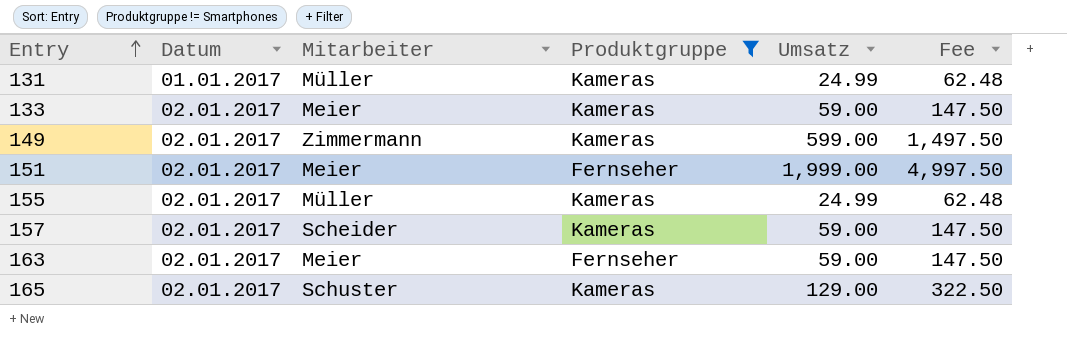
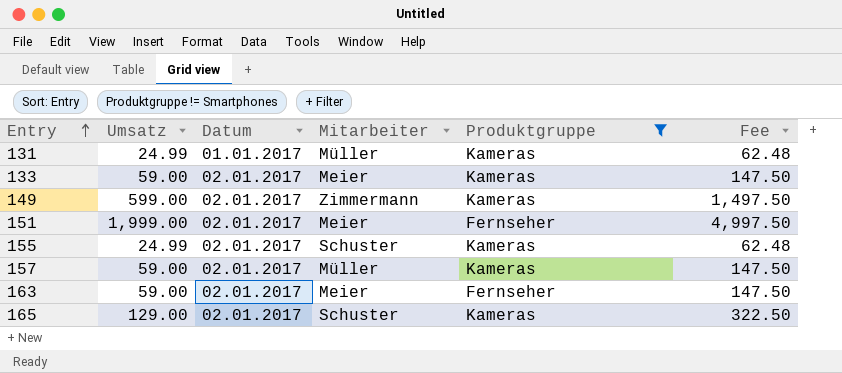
column Umsatz | position: 5 -> 2
155 | Mitarbeiter: Müller -> Schuster
157 | Mitarbeiter: Scheider -> Müller

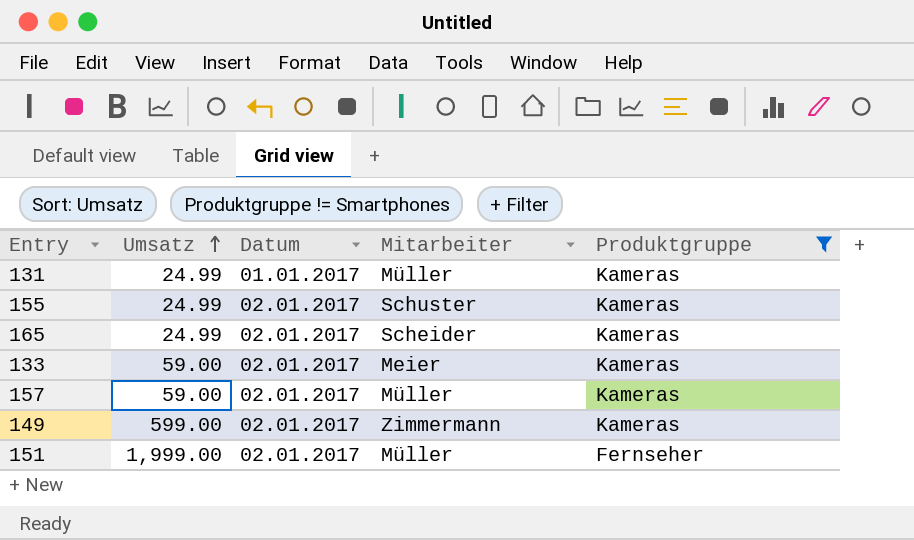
row order: Entry ascending -> Umsatz ascending
column Fee | formula: [Umsatz] * 2.5 -> none
row 163: 59.00 | 02.01.2017 | Meier | Fernseher | 147.50 -> none
165 | Umsatz: 129.00 -> 24.99
165 | Mitarbeiter: Schuster -> Scheider
151 | Mitarbeiter: Meier -> Müller

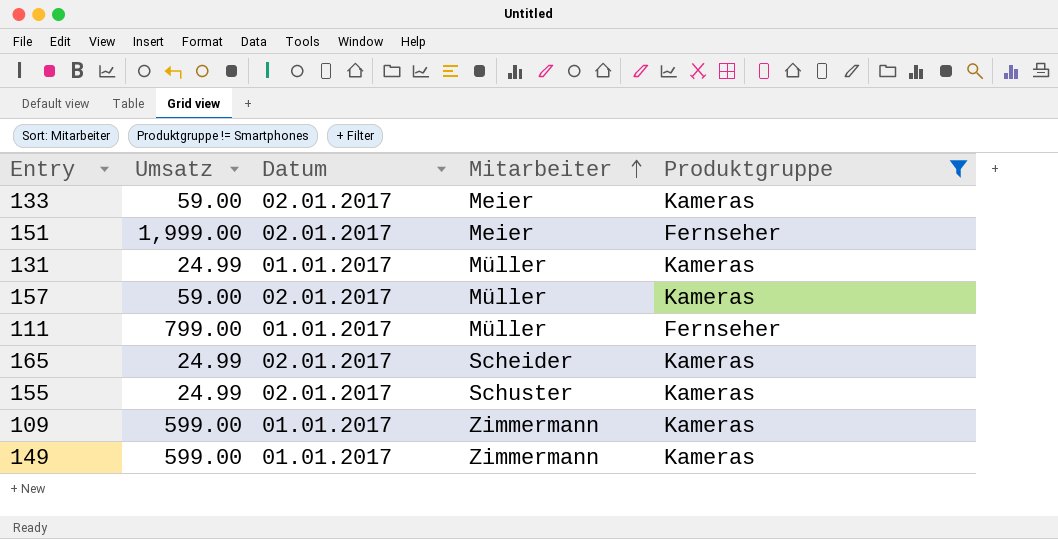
row order: Umsatz ascending -> Mitarbeiter ascending
151 | Mitarbeiter: Müller -> Meier
row 111: none -> 799.00 | 01.01.2017 | Müller | Fernseher
row 109: none -> 599.00 | 01.01.2017 | Zimmermann | Kameras
149 | Datum: 02.01.2017 -> 01.01.2017

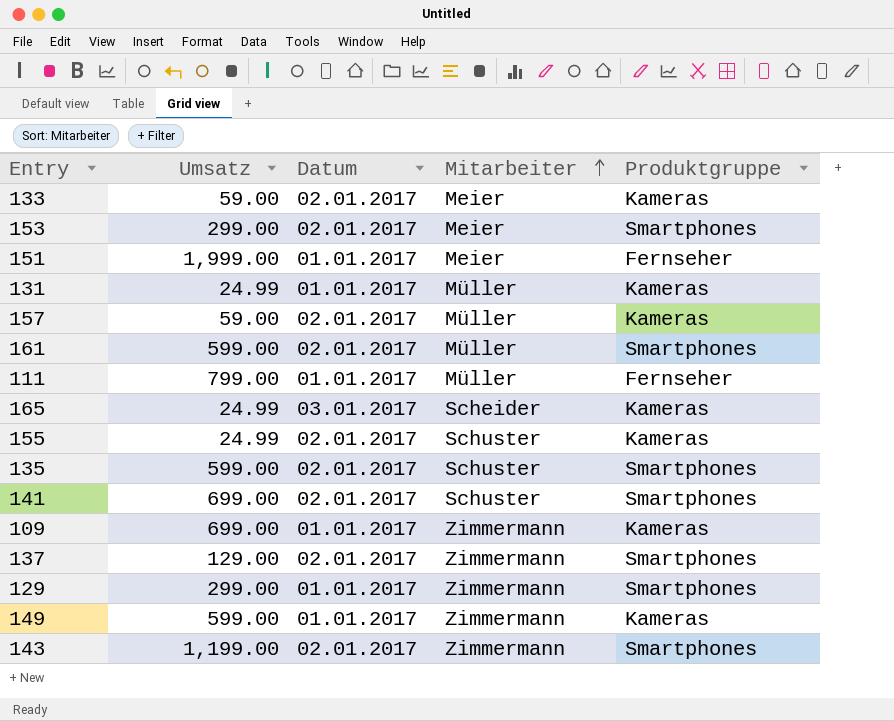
filter: Produktgruppe != Smartphones -> none
151 | Datum: 02.01.2017 -> 01.01.2017
165 | Datum: 02.01.2017 -> 03.01.2017
109 | Umsatz: 599.00 -> 699.00

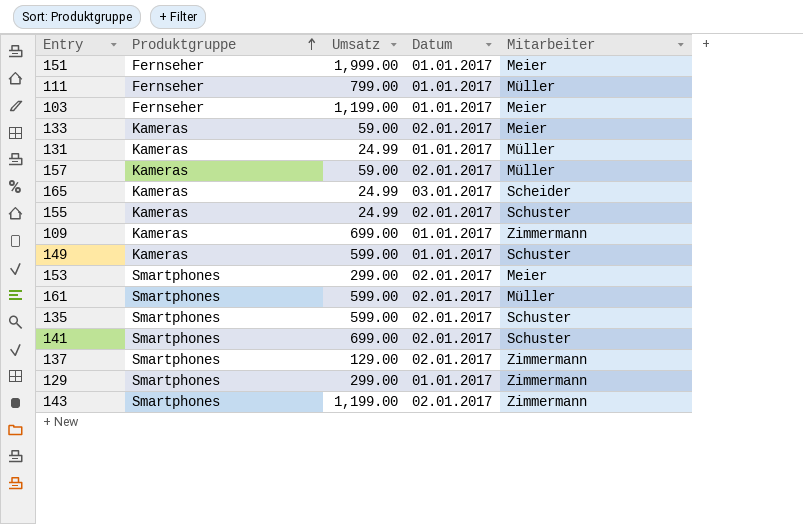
row order: Mitarbeiter ascending -> Produktgruppe ascending
column Produktgruppe | position: 5 -> 2
row 103: none -> Fernseher | 1,199.00 | 01.01.2017 | Meier
149 | Mitarbeiter: Zimmermann -> Schuster

